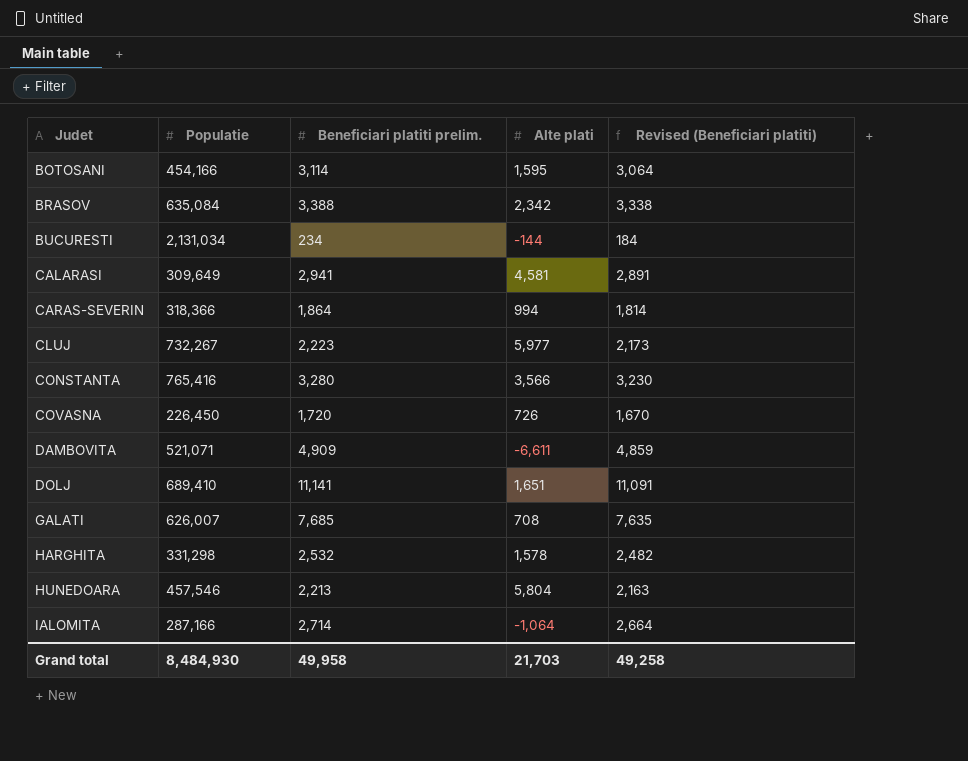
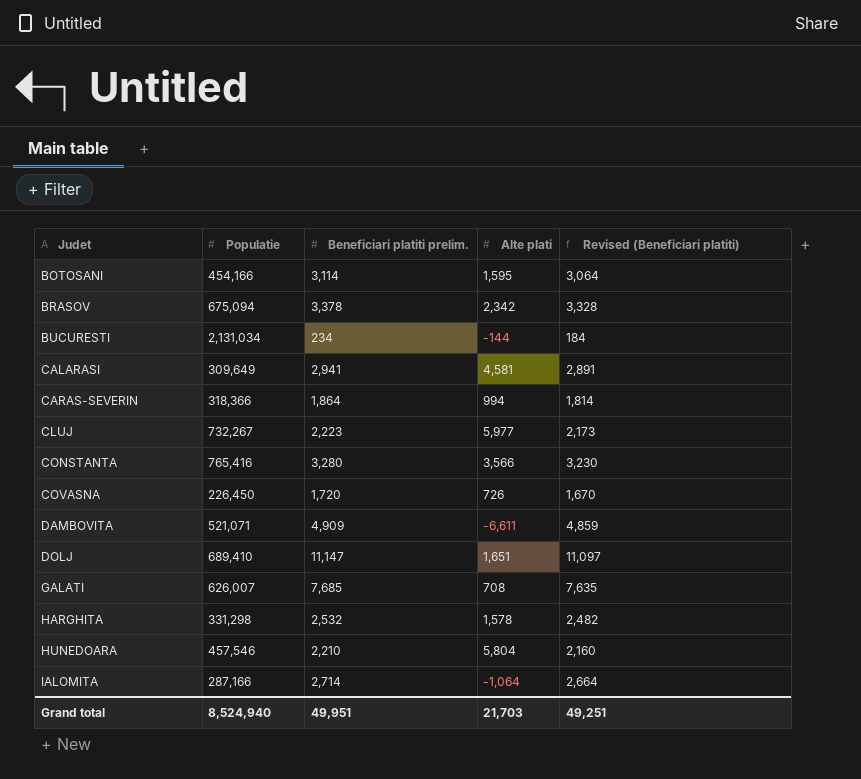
BRASOV | Populatie: 635,084 -> 675,094
BRASOV | Beneficiari platiti prelim.: 3,388 -> 3,378
BRASOV | Revised (Beneficiari platiti): 3,338 -> 3,328
DOLJ | Beneficiari platiti prelim.: 11,141 -> 11,147
DOLJ | Revised (Beneficiari platiti): 11,091 -> 11,097
HUNEDOARA | Beneficiari platiti prelim.: 2,213 -> 2,210
HUNEDOARA | Revised (Beneficiari platiti): 2,163 -> 2,160
Grand total | Populatie: 8,484,930 -> 8,524,940
Grand total | Beneficiari platiti prelim.: 49,958 -> 49,951
Grand total | Revised (Beneficiari platiti): 49,258 -> 49,251

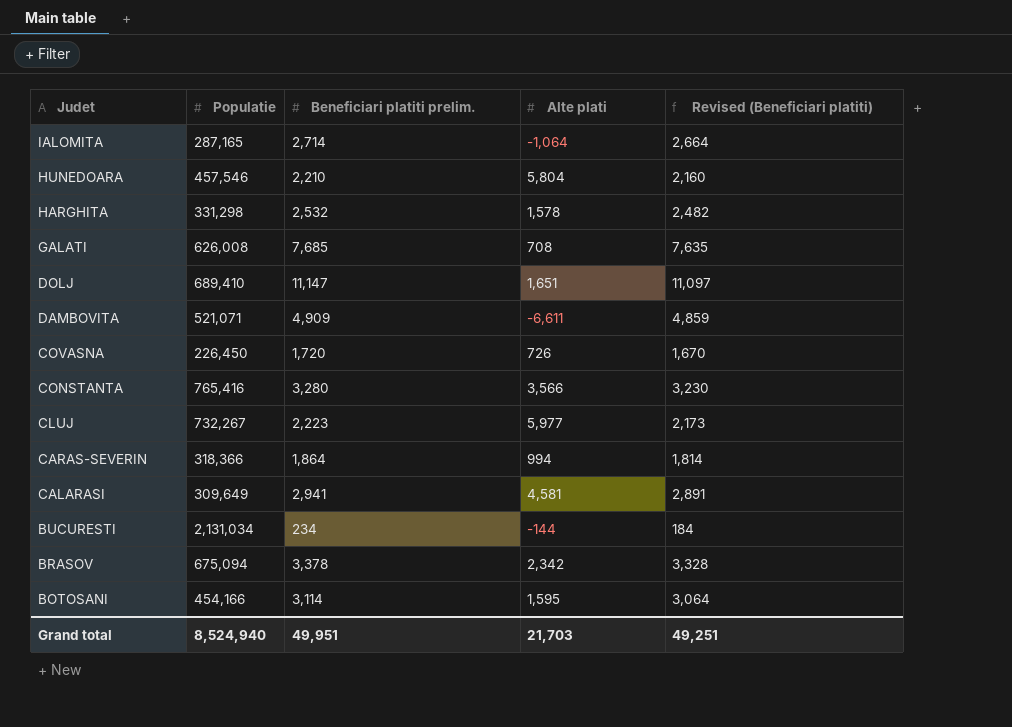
row order: Judet ascending -> Judet descending
IALOMITA | Populatie: 287,166 -> 287,165
GALATI | Populatie: 626,007 -> 626,008

